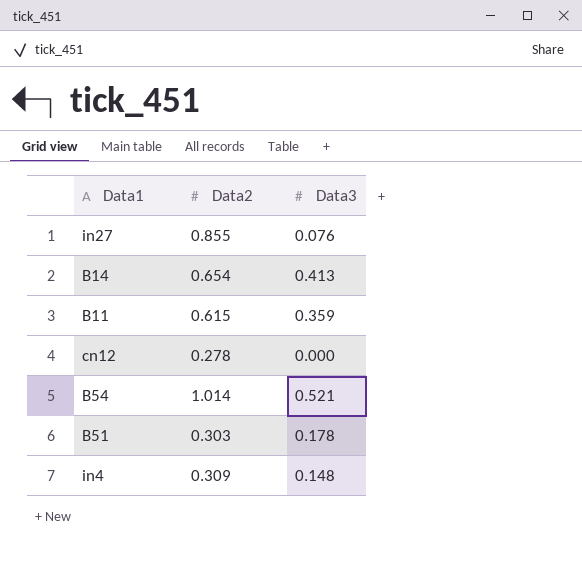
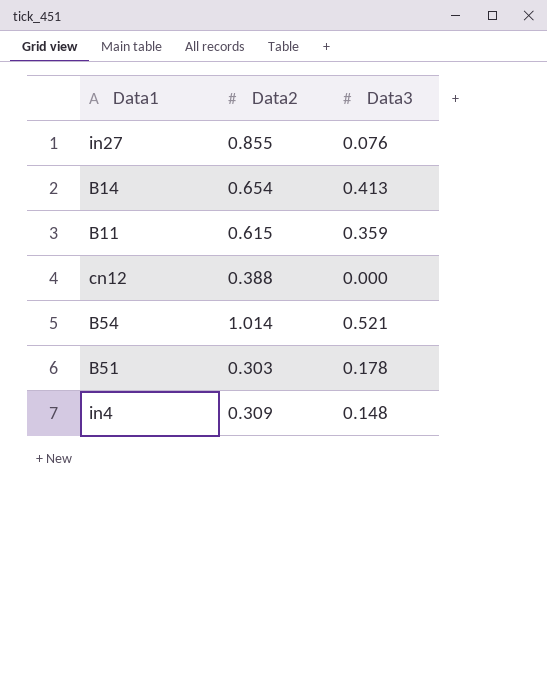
cn12 | Data2: 0.278 -> 0.388

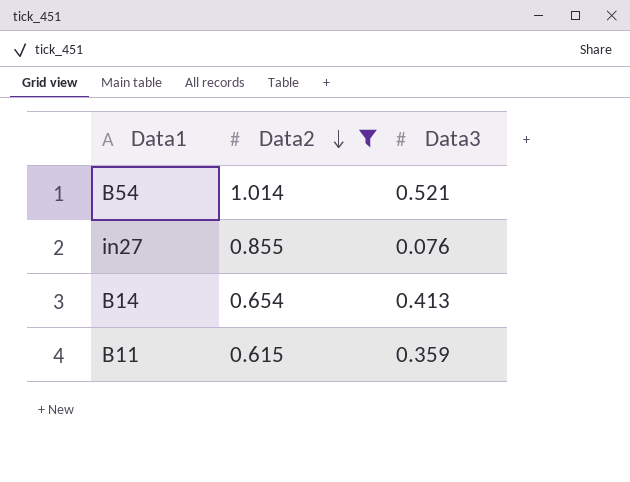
filter: none -> Data2 >= 0.615
row order: none -> Data2 descending

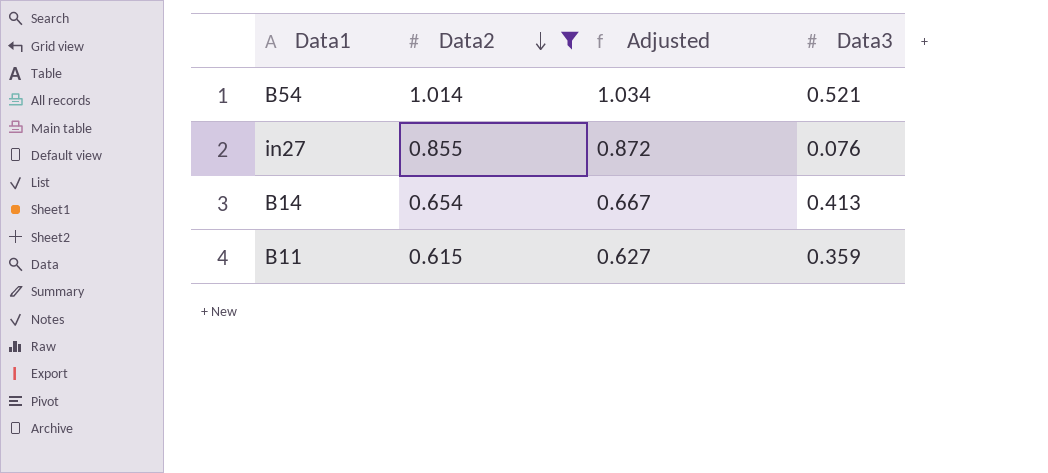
column Adjusted | formula: none -> [Data2] * 1.02

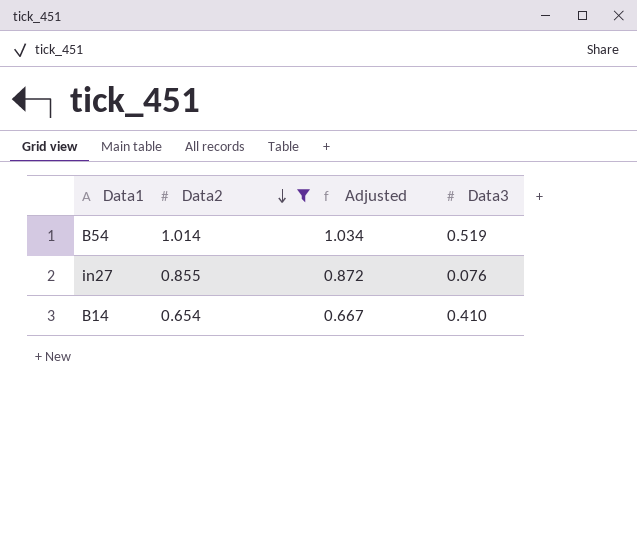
row B11: 0.615 | 0.627 | 0.359 -> none
B54 | Data3: 0.521 -> 0.519
B14 | Data3: 0.413 -> 0.410

